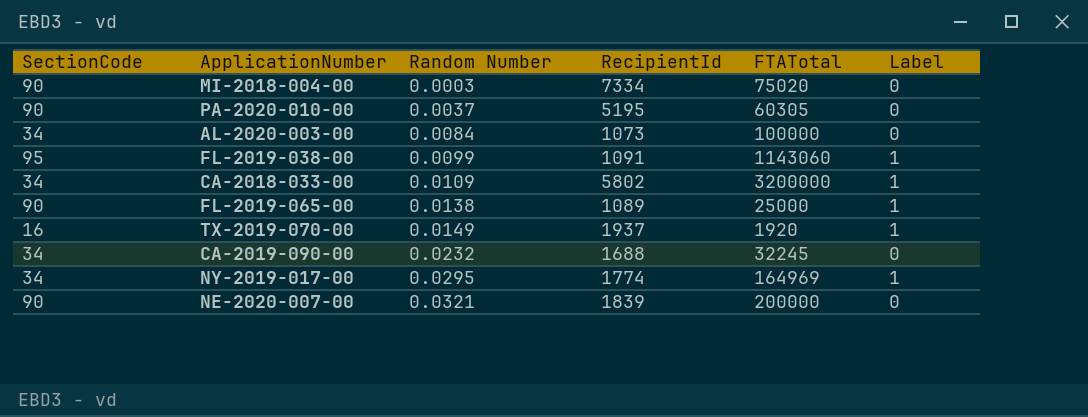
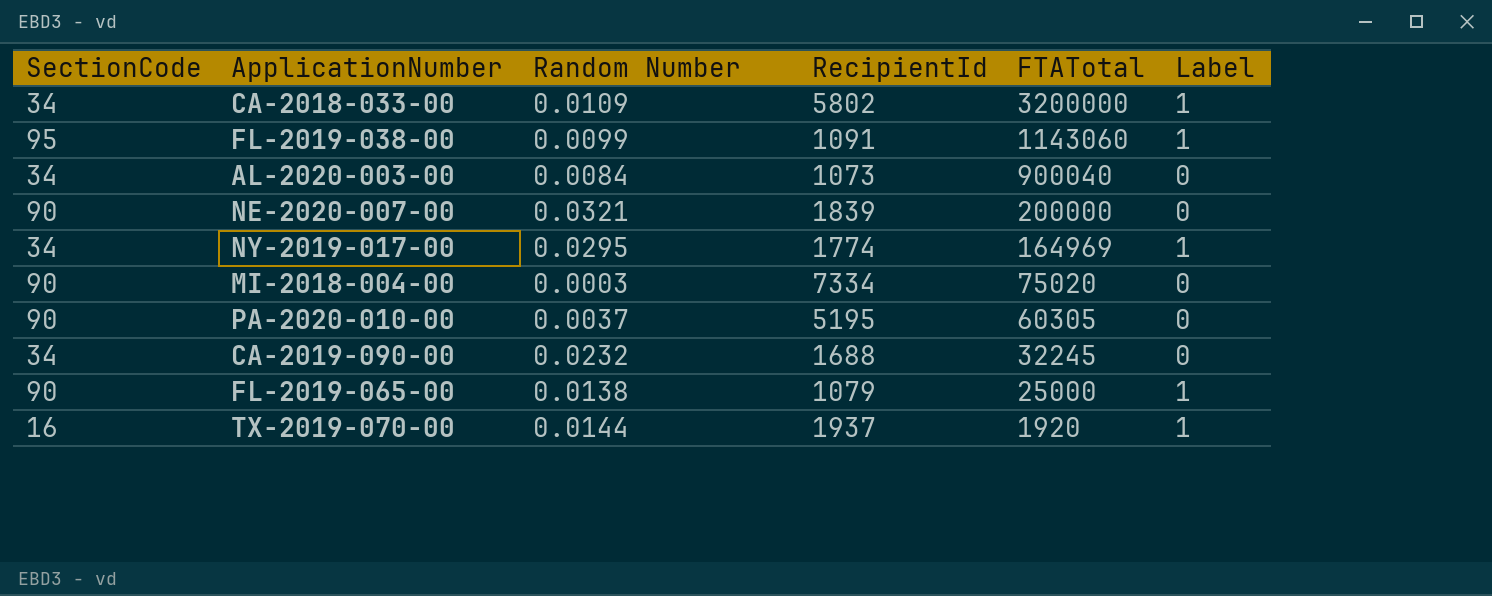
row order: Random Number ascending -> FTATotal descending
AL-2020-003-00 | FTATotal: 100000 -> 900040
FL-2019-065-00 | RecipientId: 1089 -> 1079
TX-2019-070-00 | Random Number: 0.0149 -> 0.0144

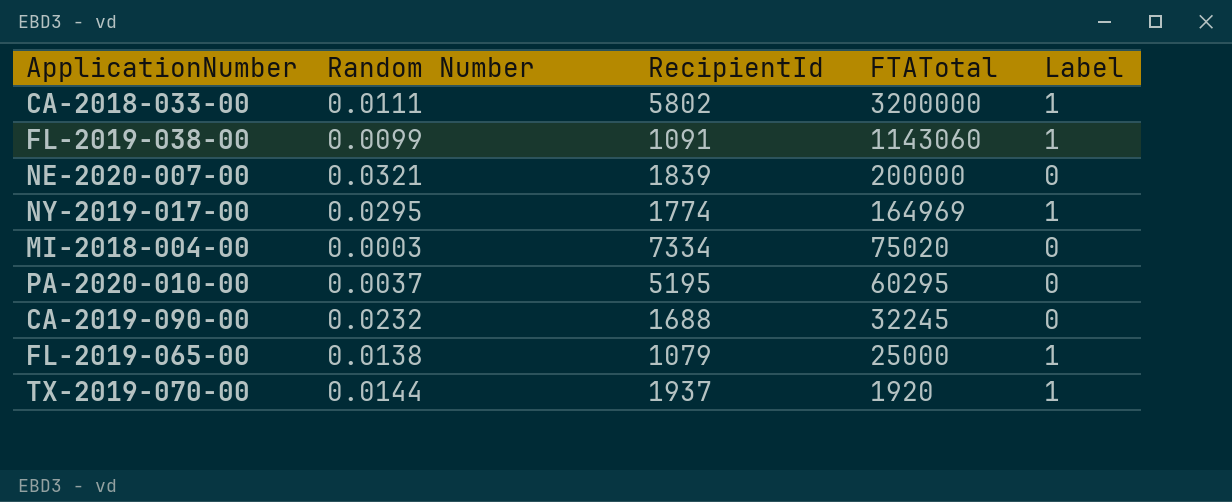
column SectionCode | position: 1 -> none
row AL-2020-003-00: 34 | 0.0084 | 1073 | 900040 | 0 -> none
CA-2018-033-00 | Random Number: 0.0109 -> 0.0111
PA-2020-010-00 | FTATotal: 60305 -> 60295

